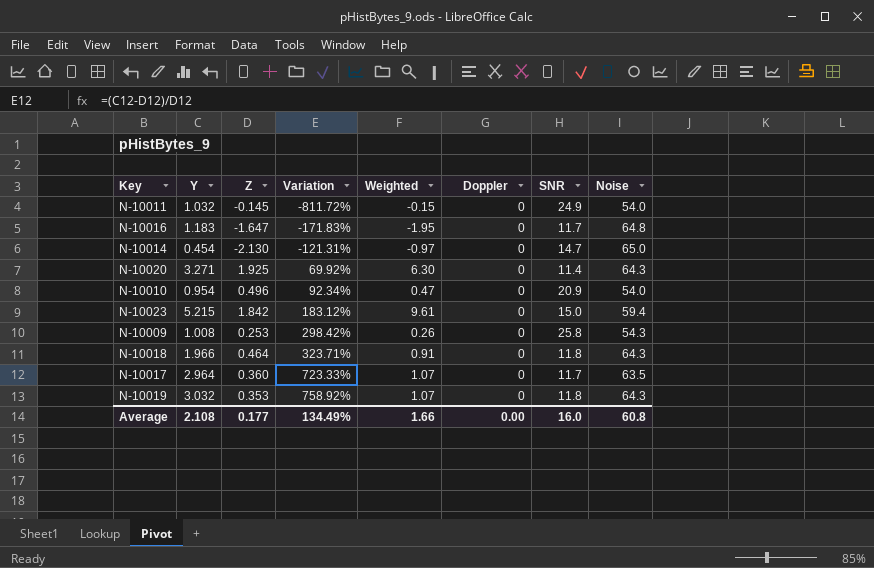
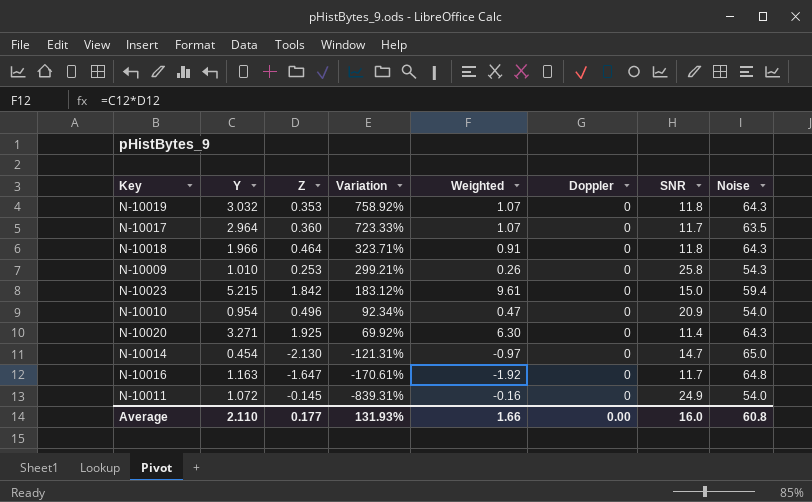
row order: Variation ascending -> Variation descending
N-10009 | Y: 1.008 -> 1.010
N-10009 | Variation: 298.42% -> 299.21%
N-10016 | Y: 1.183 -> 1.163
N-10016 | Variation: -171.83% -> -170.61%
N-10016 | Weighted: -1.95 -> -1.92
N-10011 | Y: 1.032 -> 1.072
N-10011 | Variation: -811.72% -> -839.31%
N-10011 | Weighted: -0.15 -> -0.16
Average | Y: 2.108 -> 2.110
Average | Variation: 134.49% -> 131.93%

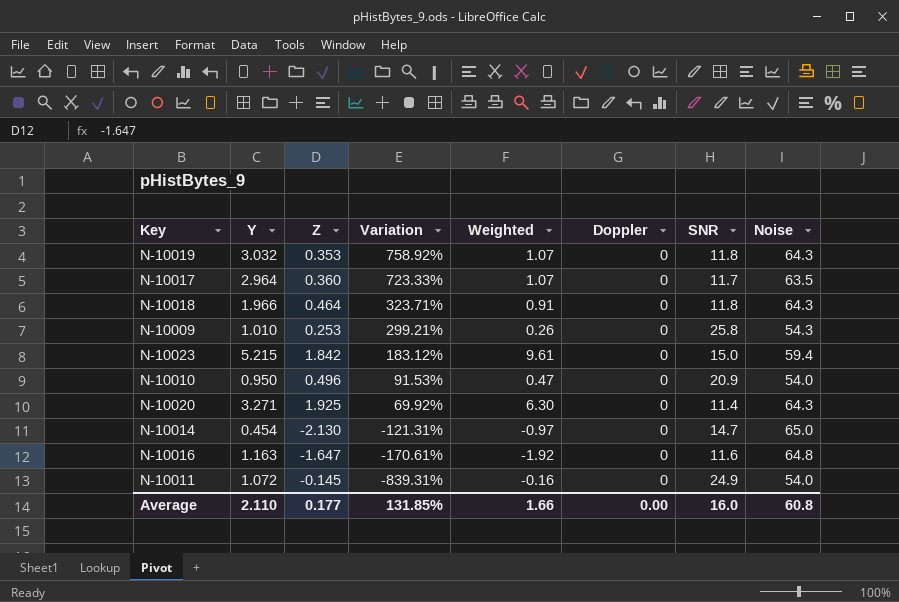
N-10010 | Y: 0.954 -> 0.950
N-10010 | Variation: 92.34% -> 91.53%
N-10016 | SNR: 11.7 -> 11.6
Average | Variation: 131.93% -> 131.85%

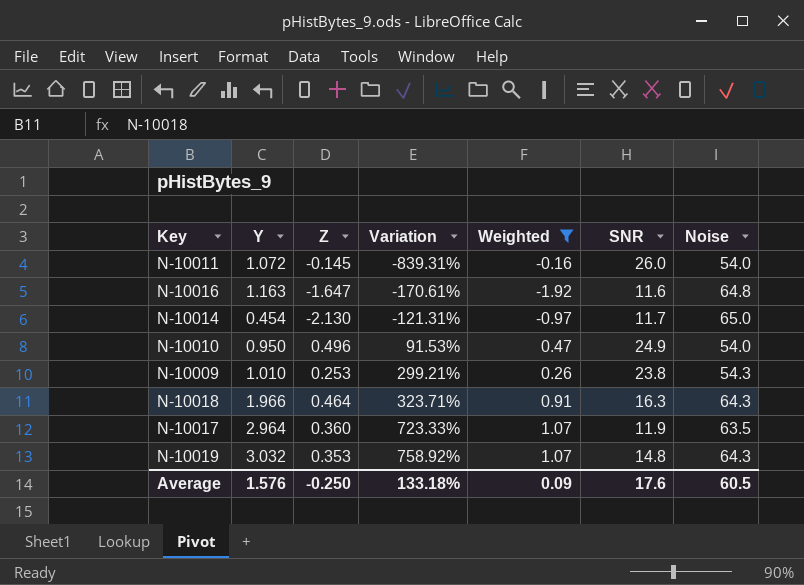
filter: none -> Weighted <= 1.07
row order: Variation descending -> Variation ascending
column Doppler | position: 6 -> none
N-10011 | SNR: 24.9 -> 26.0
N-10014 | SNR: 14.7 -> 11.7
N-10010 | SNR: 20.9 -> 24.9
N-10009 | SNR: 25.8 -> 23.8
N-10018 | SNR: 11.8 -> 16.3
N-10017 | SNR: 11.7 -> 11.9
N-10019 | SNR: 11.8 -> 14.8
Average | Y: 2.110 -> 1.576
Average | Z: 0.177 -> -0.250
Average | Variation: 131.85% -> 133.18%
Average | Weighted: 1.66 -> 0.09
Average | SNR: 16.0 -> 17.6
Average | Noise: 60.8 -> 60.5

